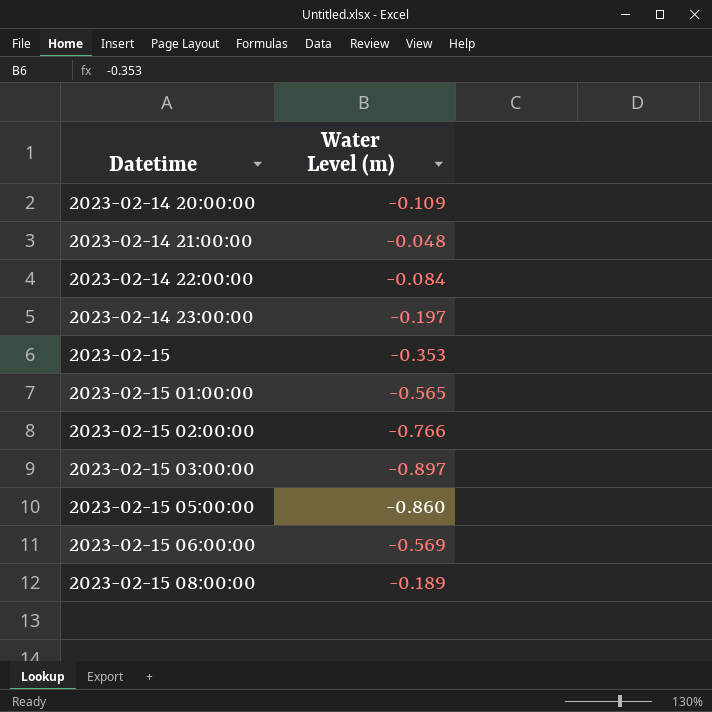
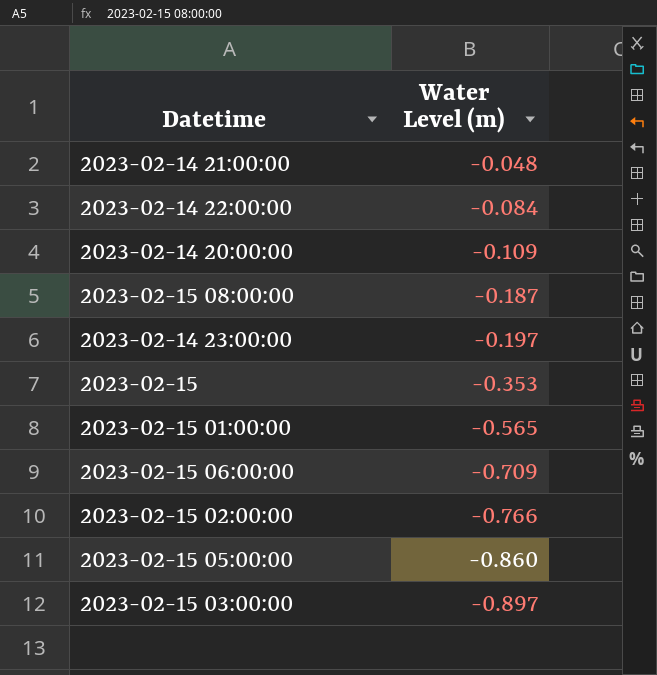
row order: Datetime ascending -> Water Level (m) descending
2023-02-15 08:00:00 | Water Level (m): -0.189 -> -0.187
2023-02-15 06:00:00 | Water Level (m): -0.569 -> -0.709

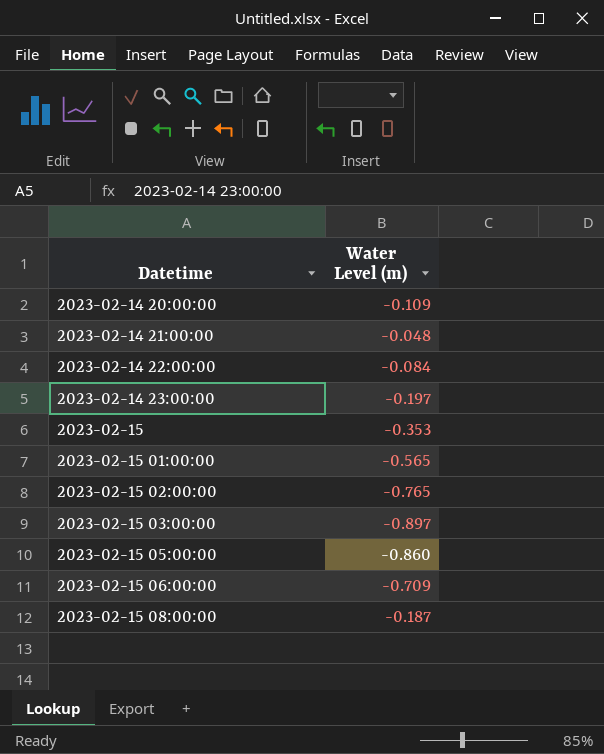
row order: Water Level (m) descending -> Datetime ascending
2023-02-15 02:00:00 | Water Level (m): -0.766 -> -0.765

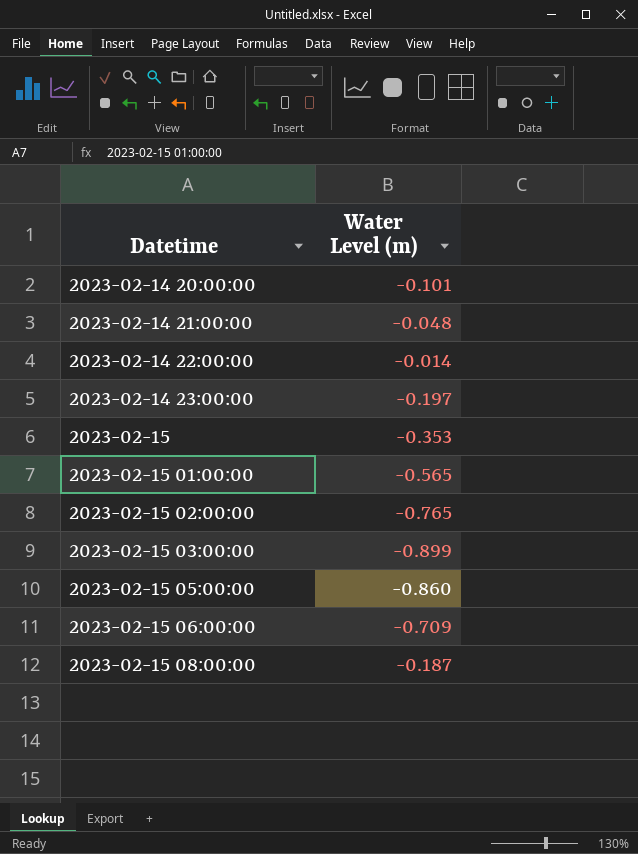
2023-02-14 20:00:00 | Water Level (m): -0.109 -> -0.101
2023-02-14 22:00:00 | Water Level (m): -0.084 -> -0.014
2023-02-15 03:00:00 | Water Level (m): -0.897 -> -0.899

